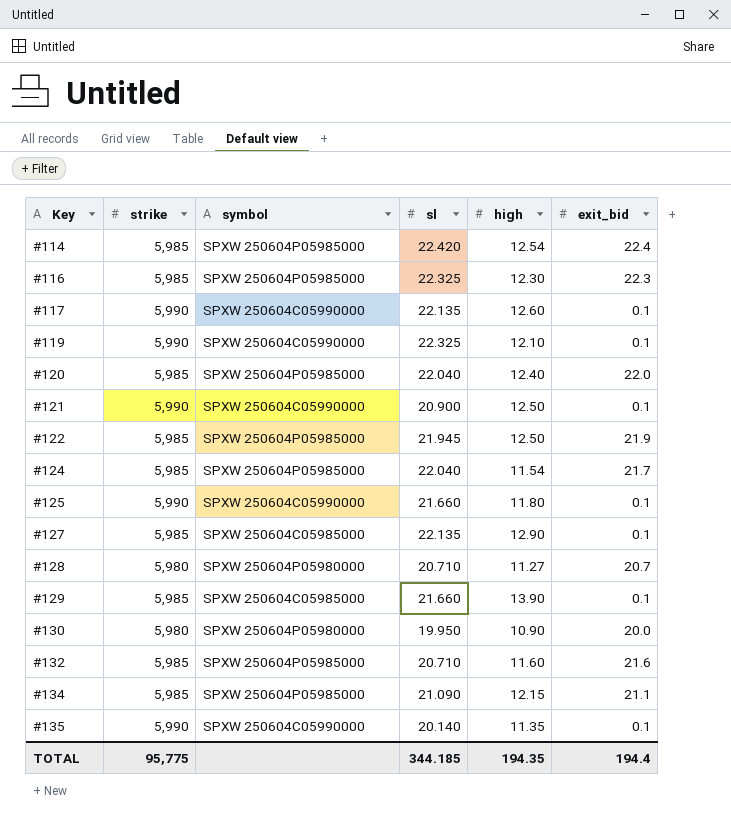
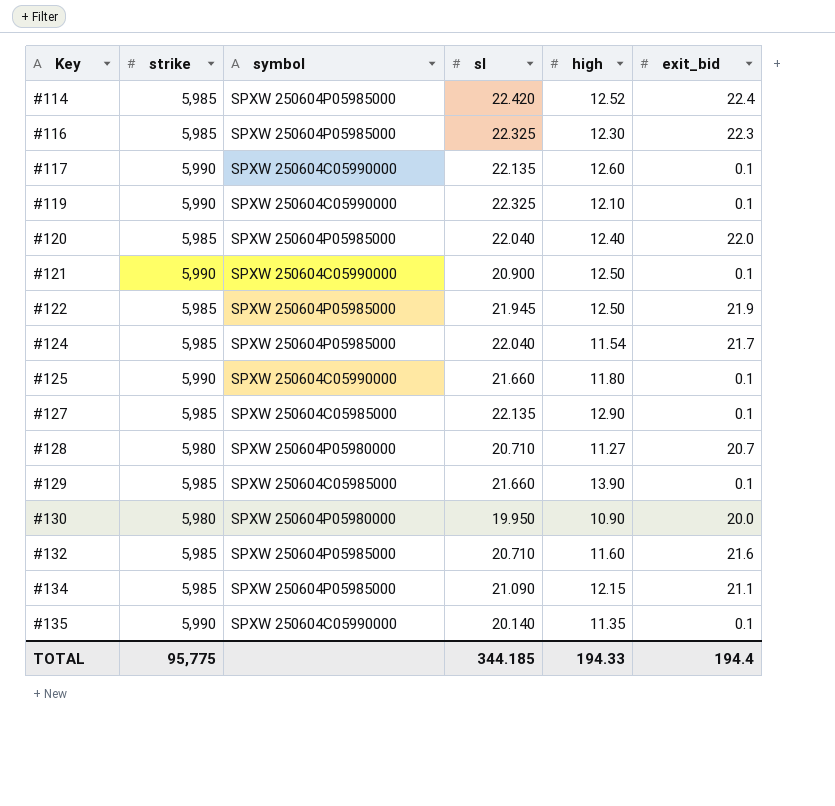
#114 | high: 12.54 -> 12.52
TOTAL | high: 194.35 -> 194.33

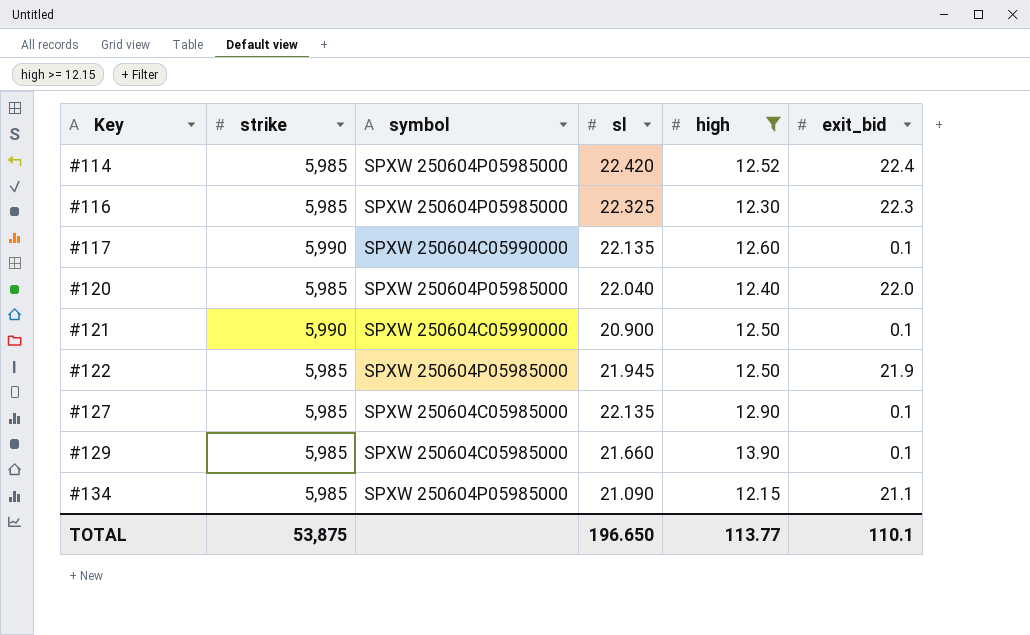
filter: none -> high >= 12.15
TOTAL | strike: 95,775 -> 53,875
TOTAL | sl: 344.185 -> 196.650
TOTAL | high: 194.33 -> 113.77
TOTAL | exit_bid: 194.4 -> 110.1

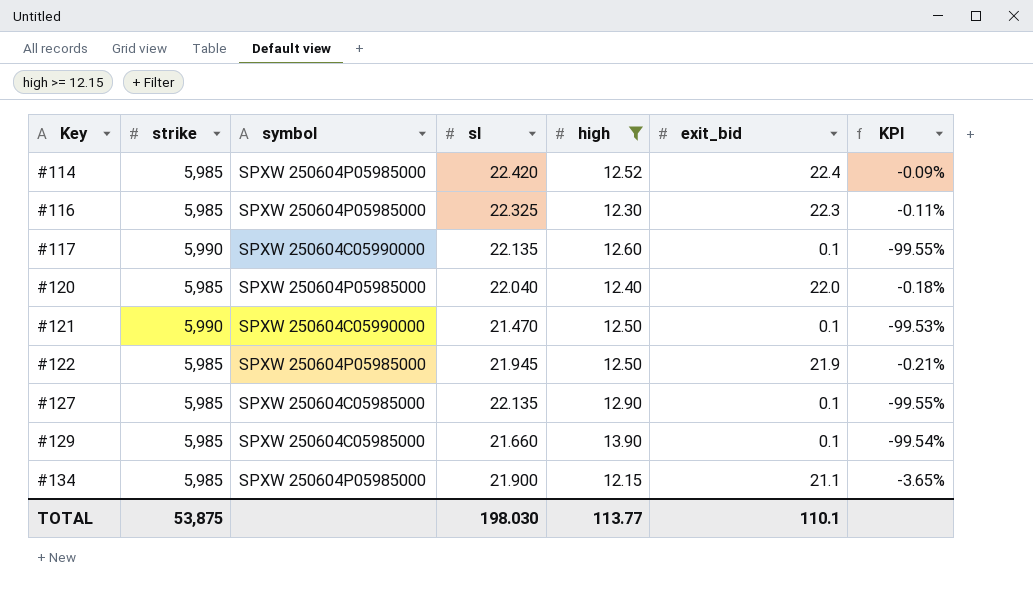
column KPI | formula: none -> ([exit_bid] - [sl]) / [sl]
#121 | sl: 20.900 -> 21.470
#134 | sl: 21.090 -> 21.900
TOTAL | sl: 196.650 -> 198.030

